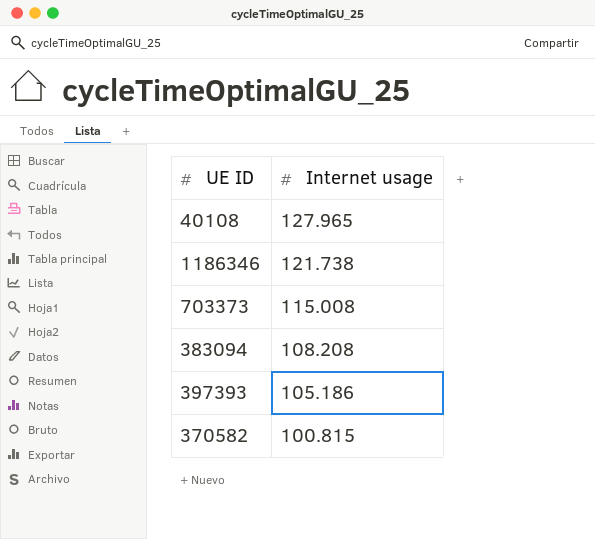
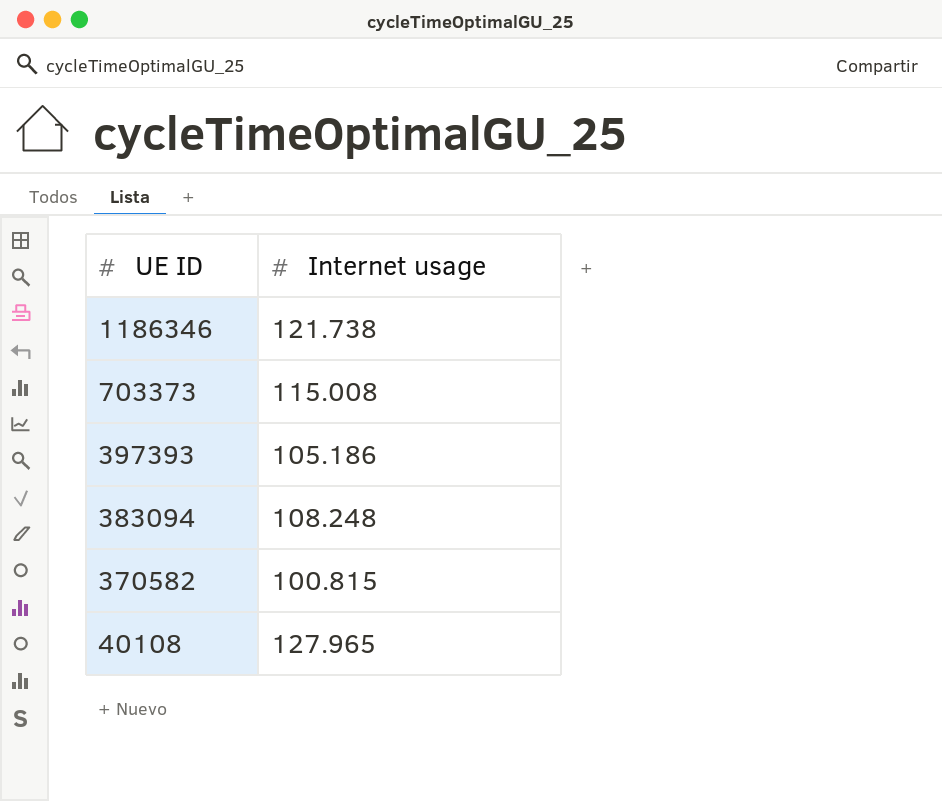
row order: Internet usage descending -> UE ID descending
383094 | Internet usage: 108.208 -> 108.248

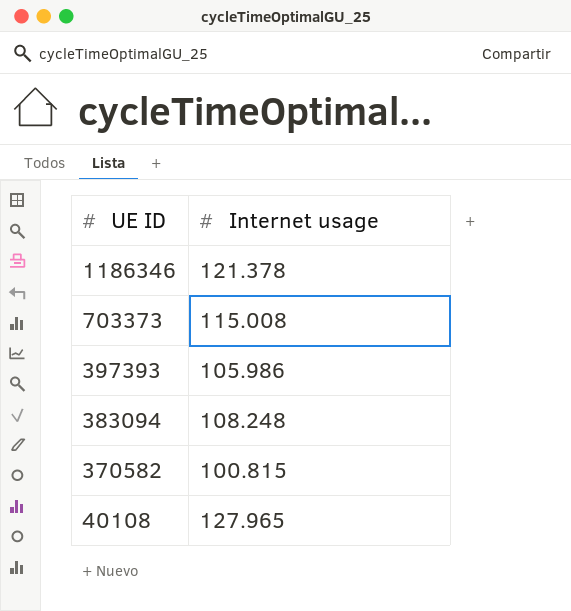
1186346 | Internet usage: 121.738 -> 121.378
397393 | Internet usage: 105.186 -> 105.986

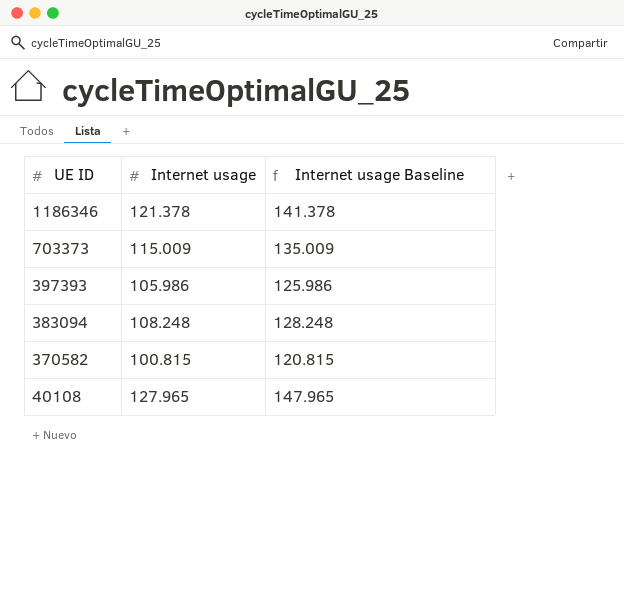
column Internet usage Baseline | formula: none -> [Internet usage] + 20
703373 | Internet usage: 115.008 -> 115.009

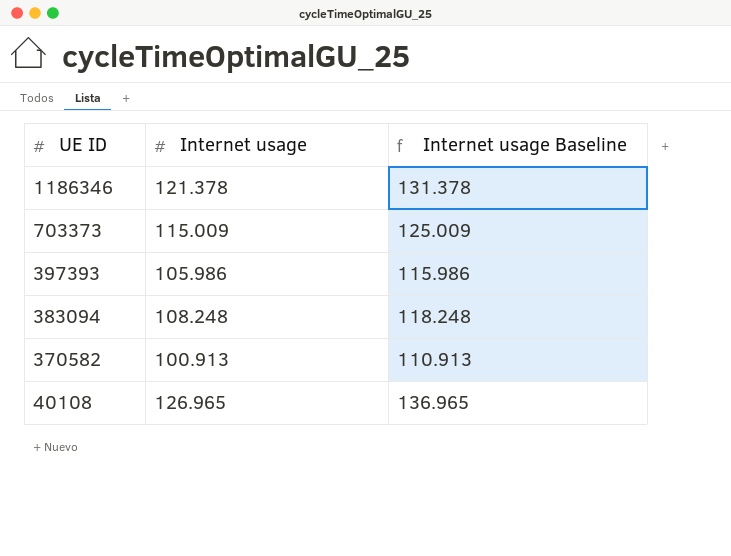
column Internet usage Baseline | formula: [Internet usage] + 20 -> [Internet usage] + 10
370582 | Internet usage: 100.815 -> 100.913
40108 | Internet usage: 127.965 -> 126.965

